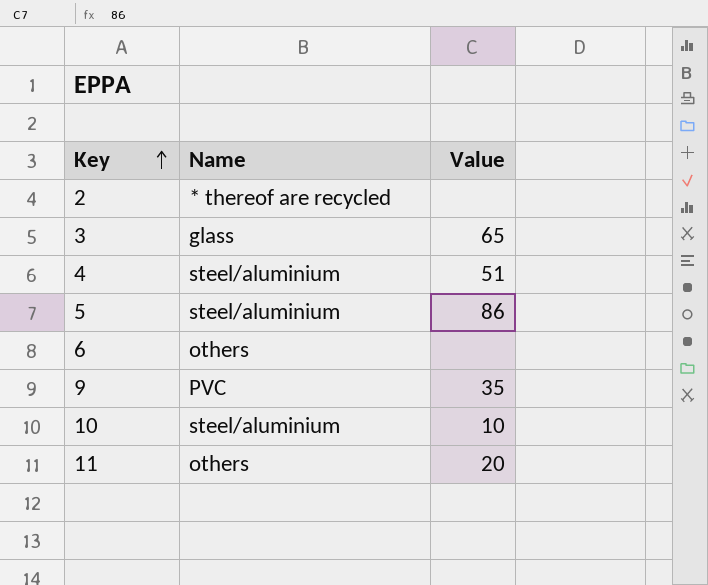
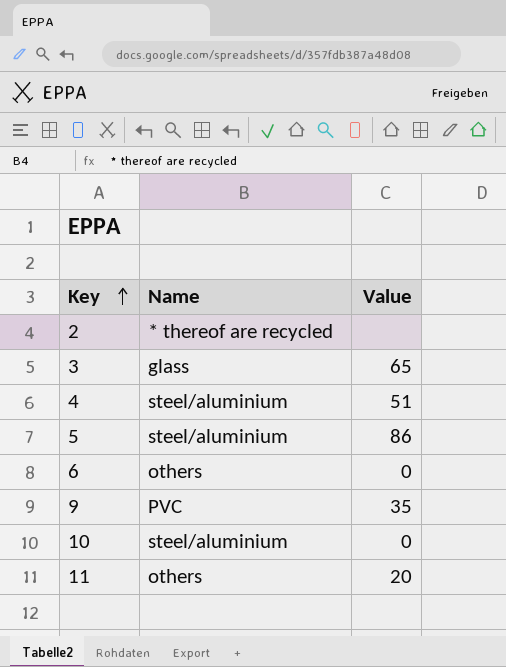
6 | Value: none -> 0
10 | Value: 10 -> 0

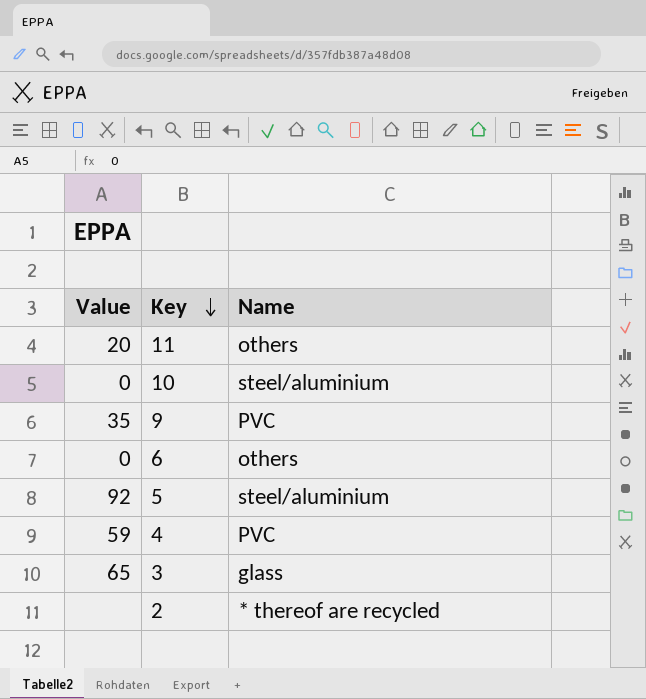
row order: Key ascending -> Key descending
column Value | position: 3 -> 1
5 | Value: 86 -> 92
4 | Value: 51 -> 59
4 | Name: steel/aluminium -> PVC

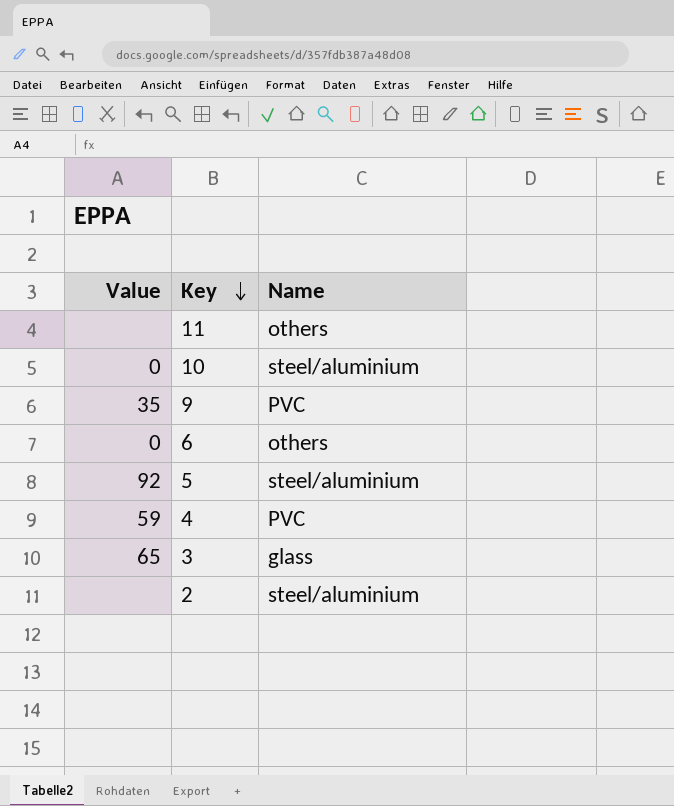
11 | Value: 20 -> none
2 | Name: * thereof are recycled -> steel/aluminium

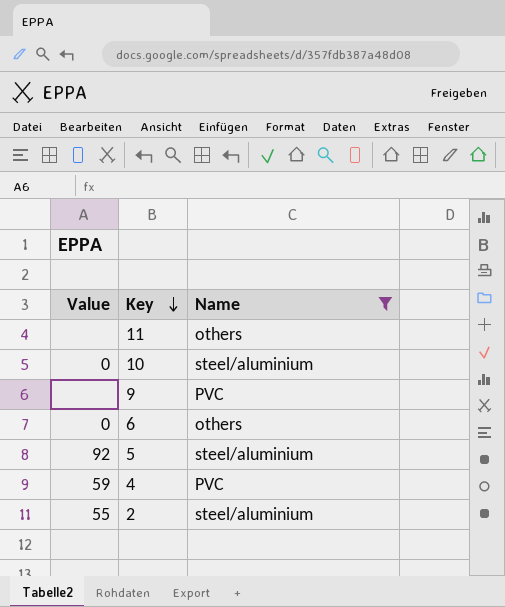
filter: none -> Name != glass
9 | Value: 35 -> none
2 | Value: none -> 55

